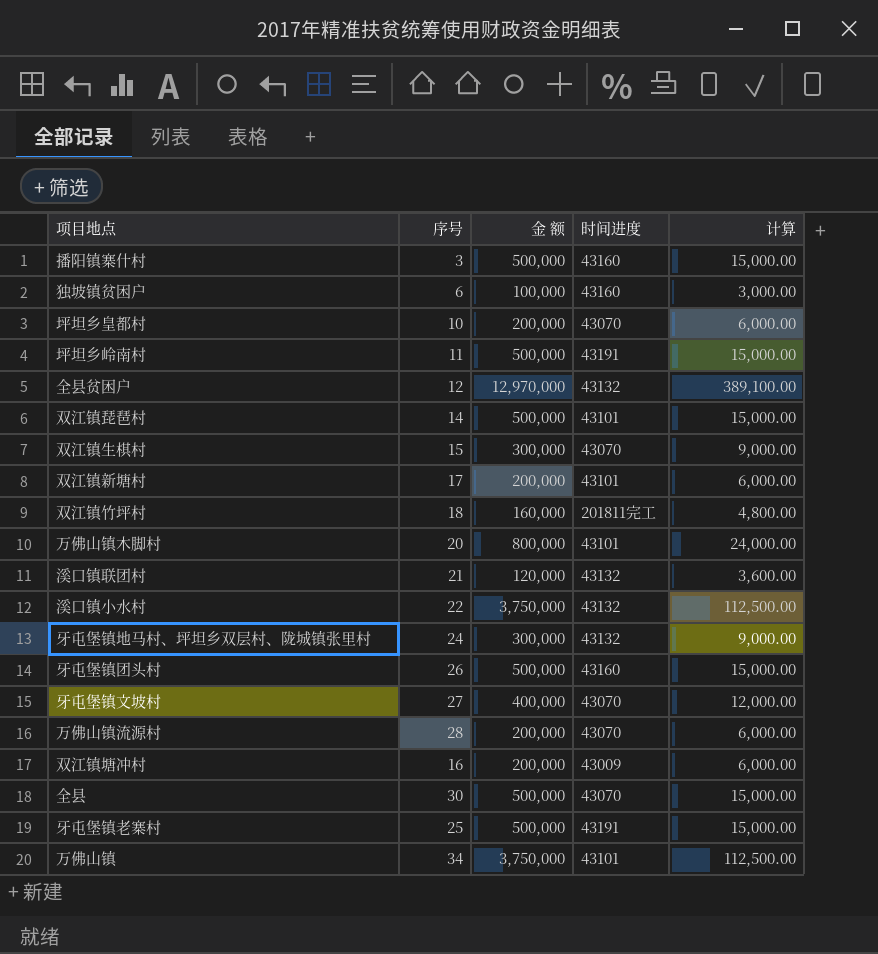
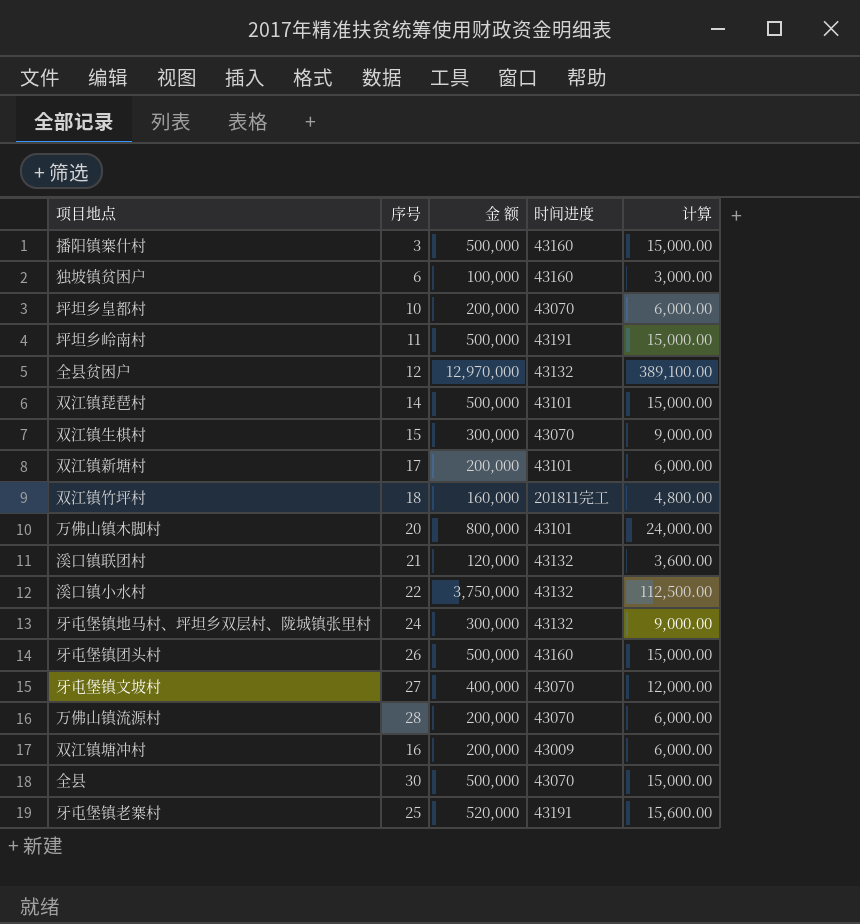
row 万佛山镇: 34 | 3,750,000 | 43101 | 112,500.00 -> none
牙屯堡镇老寨村 | 金 额: 500,000 -> 520,000
牙屯堡镇老寨村 | 计算: 15,000.00 -> 15,600.00

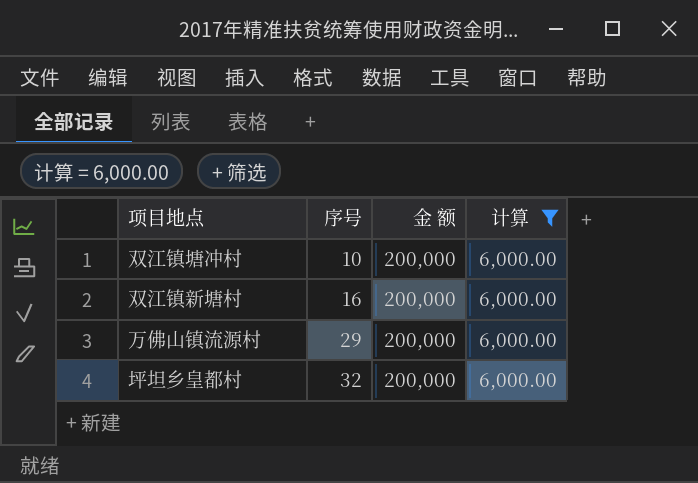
filter: none -> 计算 = 6,000.00
row order: none -> 序号 ascending
column 时间进度 | position: 4 -> none
双江镇塘冲村 | 序号: 16 -> 10
双江镇新塘村 | 序号: 17 -> 16
万佛山镇流源村 | 序号: 28 -> 29
坪坦乡皇都村 | 序号: 10 -> 32

